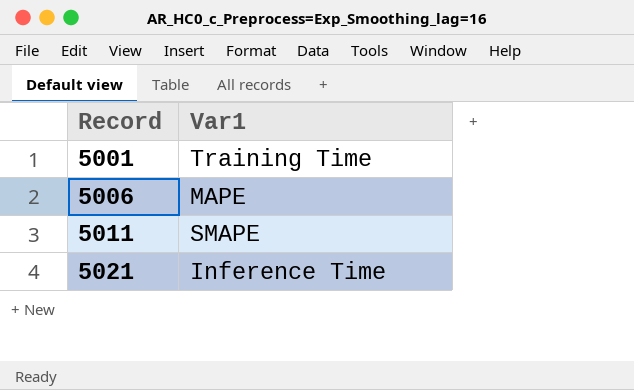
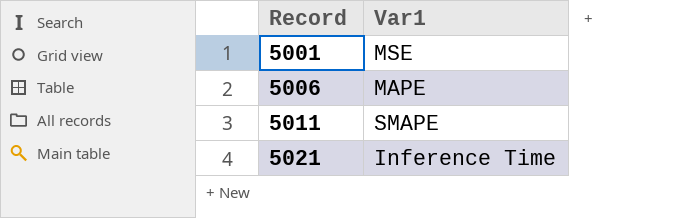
5001 | Var1: Training Time -> MSE

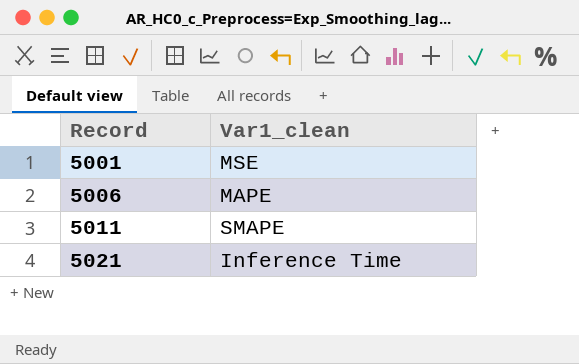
column name: Var1 -> Var1_clean

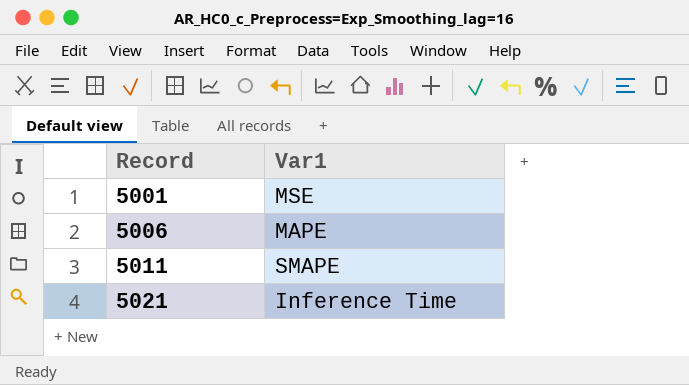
column name: Var1_clean -> Var1

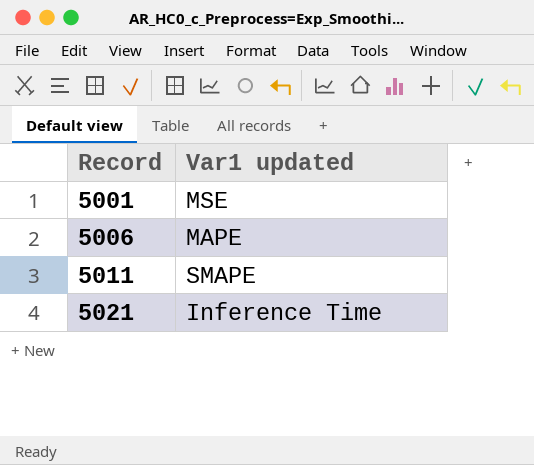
column name: Var1 -> Var1 updated

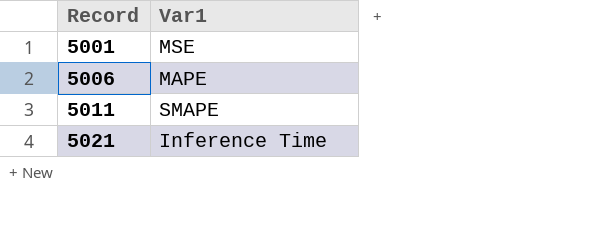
column name: Var1 updated -> Var1

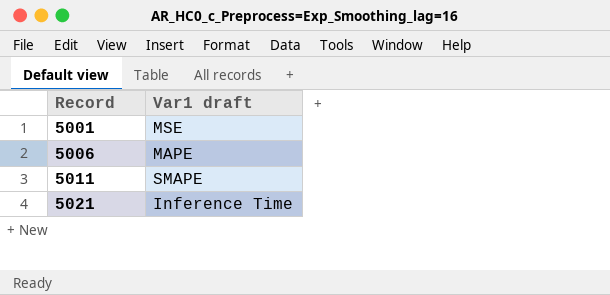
column name: Var1 -> Var1 draft

